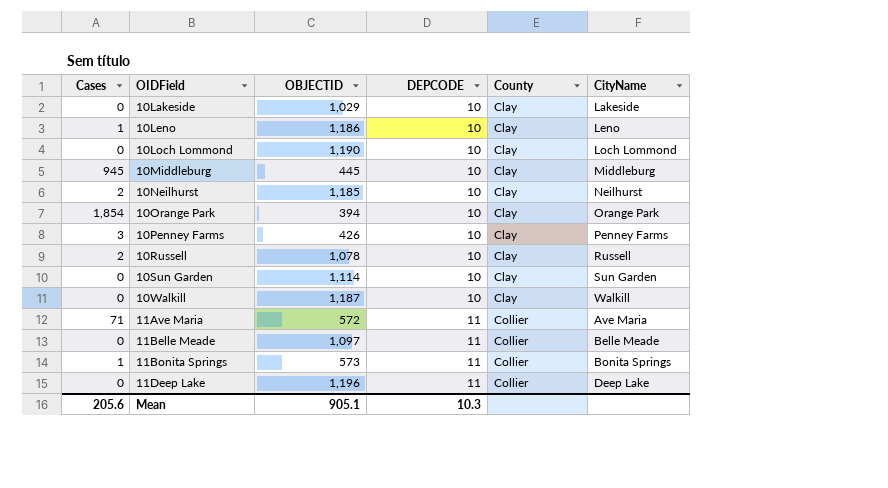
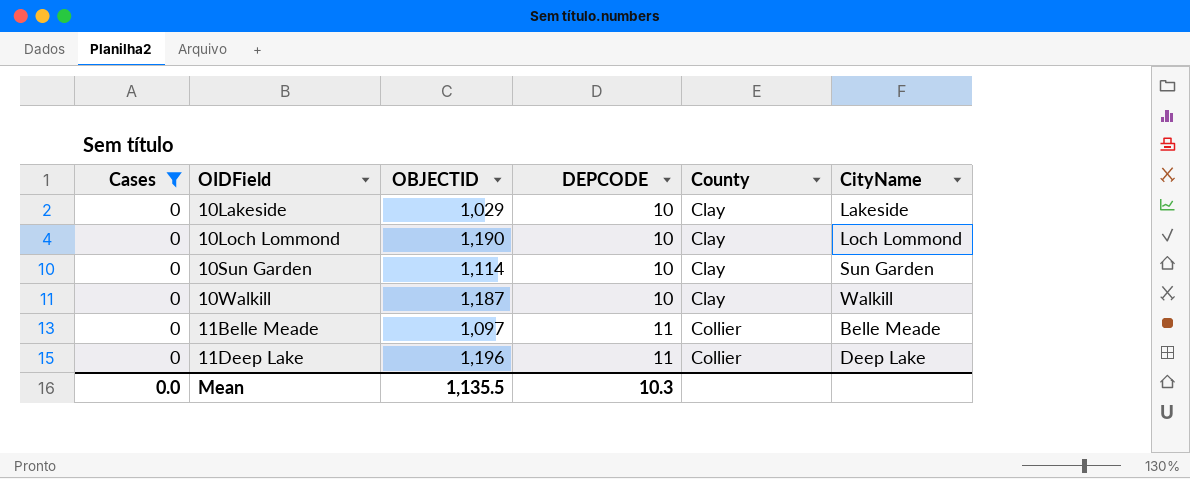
filter: none -> Cases = 0
Mean | Cases: 205.6 -> 0.0
Mean | OBJECTID: 905.1 -> 1,135.5

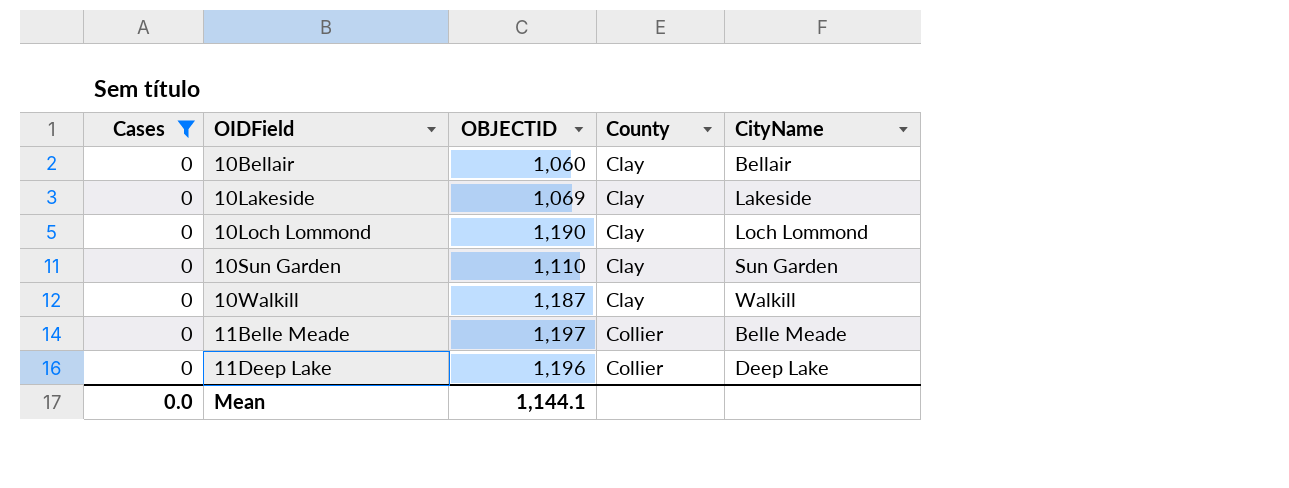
column DEPCODE | position: 4 -> none
row 10Bellair: none -> 0 | 1,060 | Clay | Bellair
10Lakeside | OBJECTID: 1,029 -> 1,069
10Sun Garden | OBJECTID: 1,114 -> 1,110
11Belle Meade | OBJECTID: 1,097 -> 1,197
Mean | OBJECTID: 1,135.5 -> 1,144.1

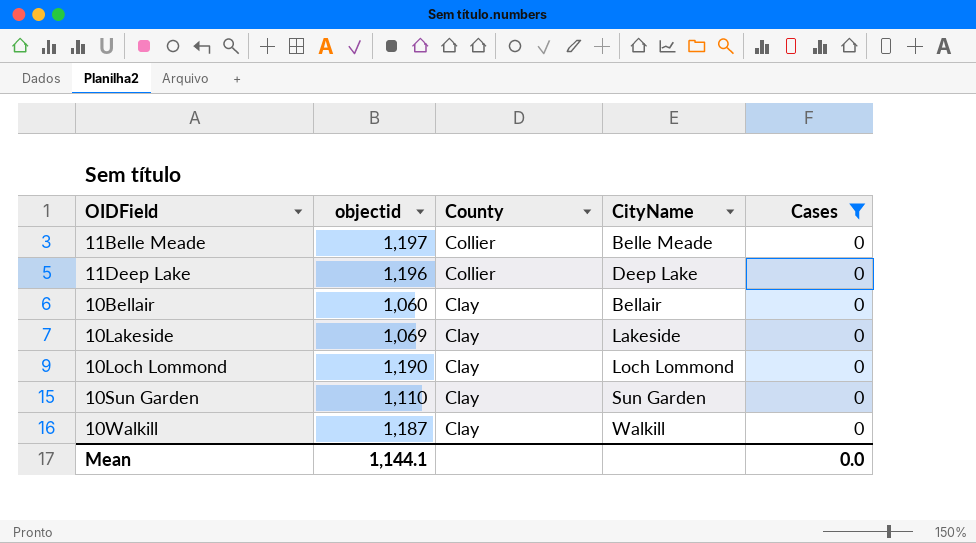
row order: OIDField ascending -> County descending
column name: OBJECTID -> objectid
column Cases | position: 1 -> 5

